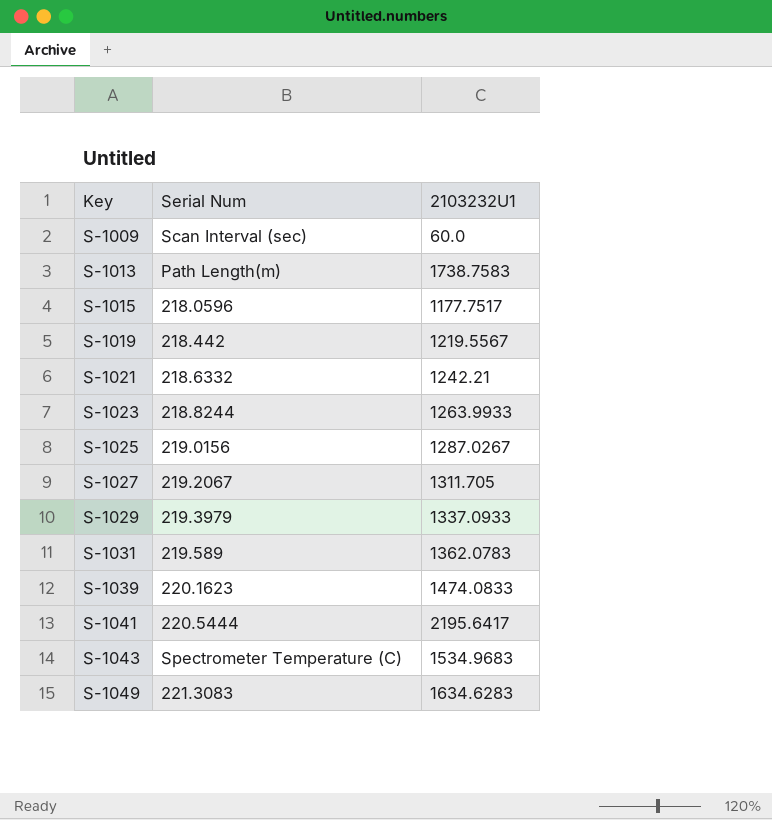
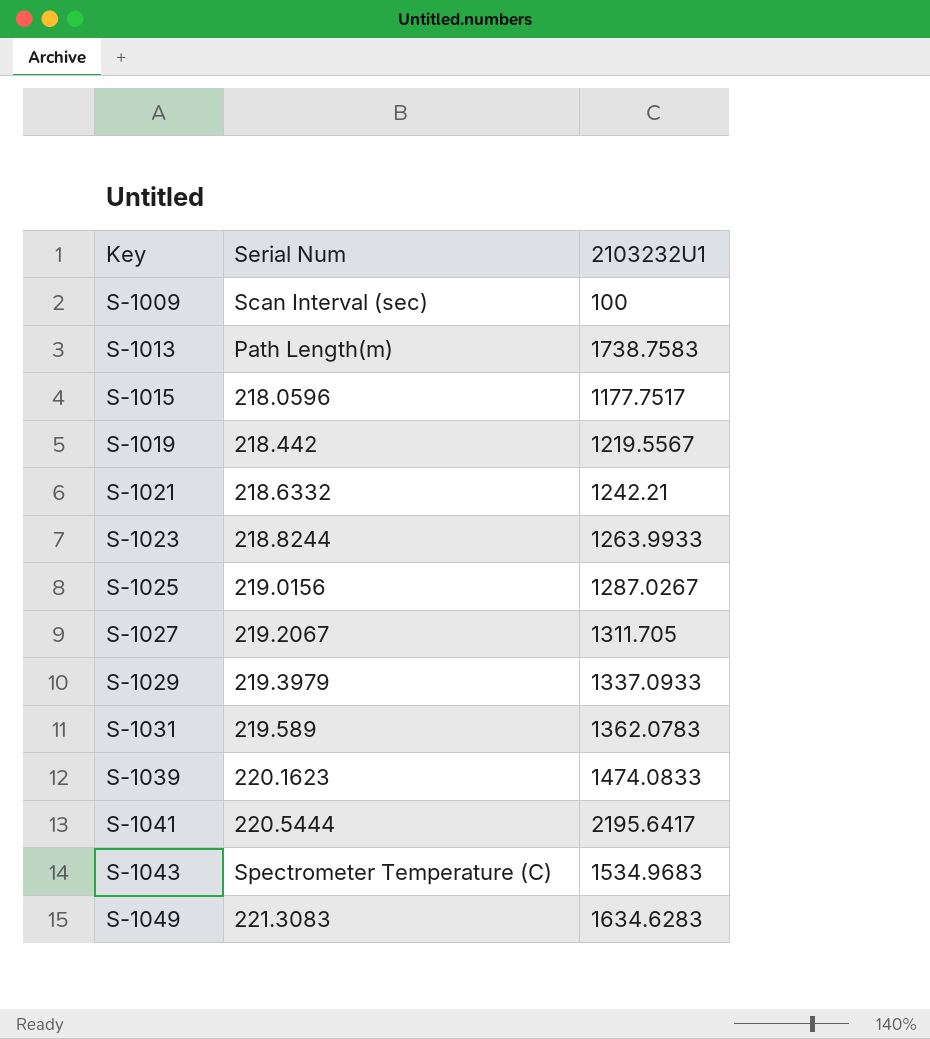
S-1009 | 2103232U1: 60.0 -> 100

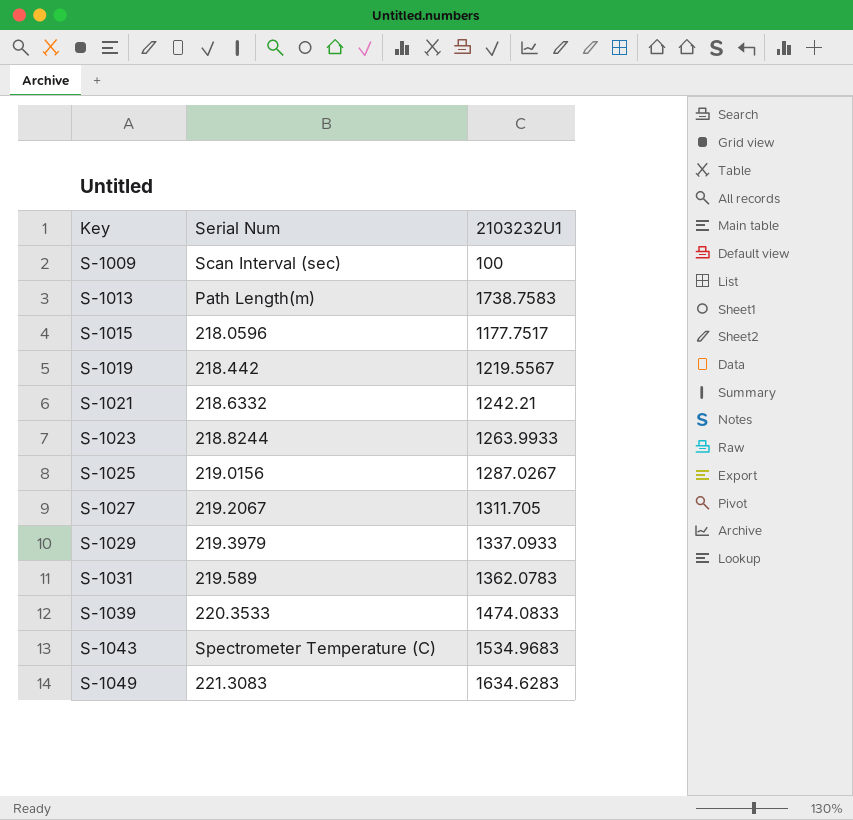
row S-1041: 220.5444 | 2195.6417 -> none
S-1039 | Serial Num: 220.1623 -> 220.3533

